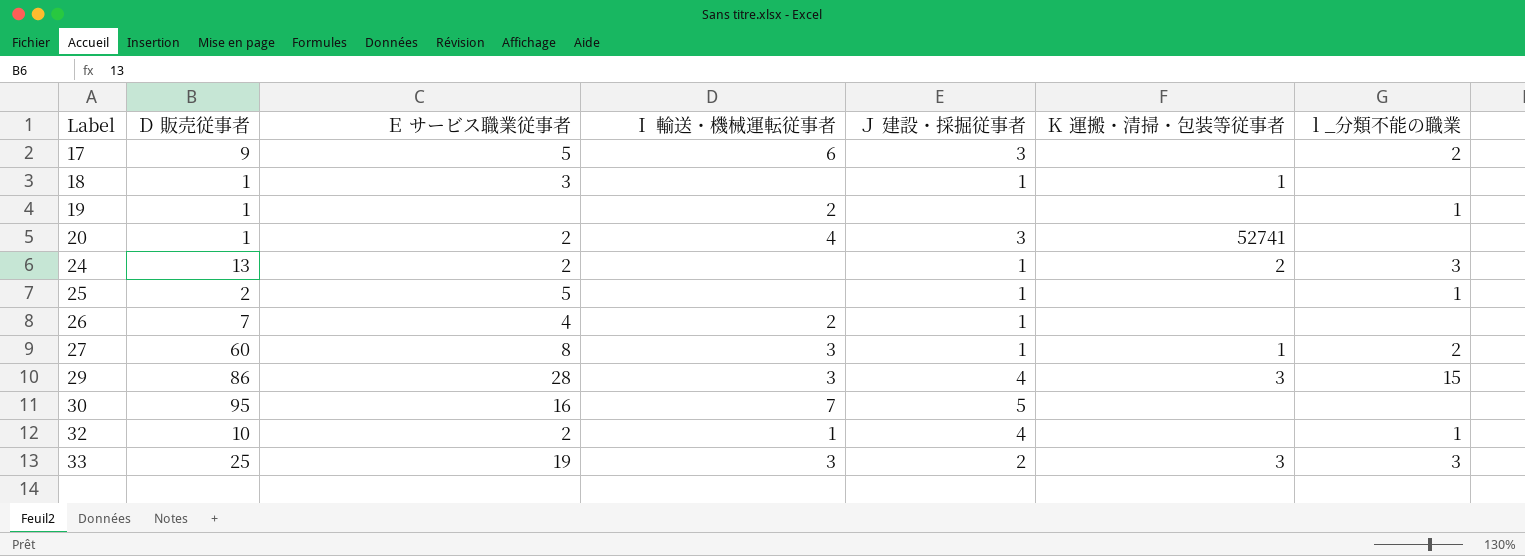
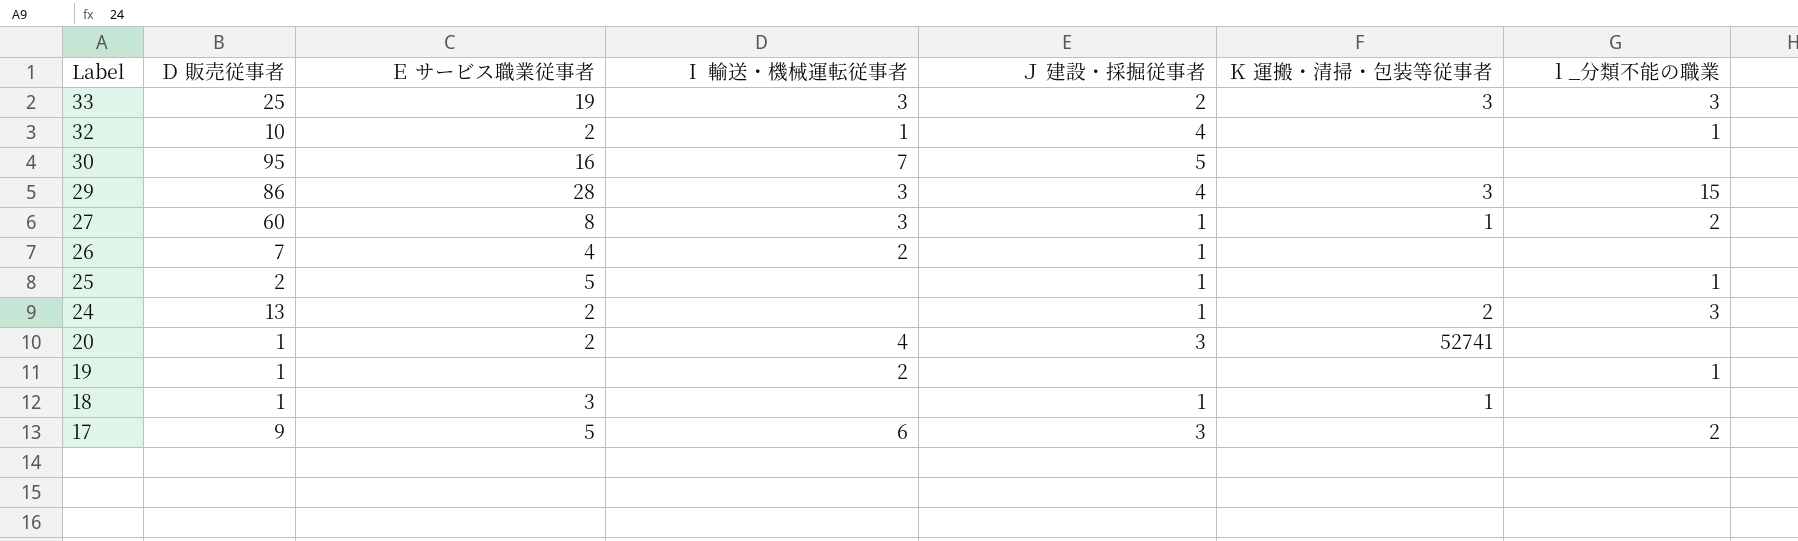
row order: Label ascending -> Label descending

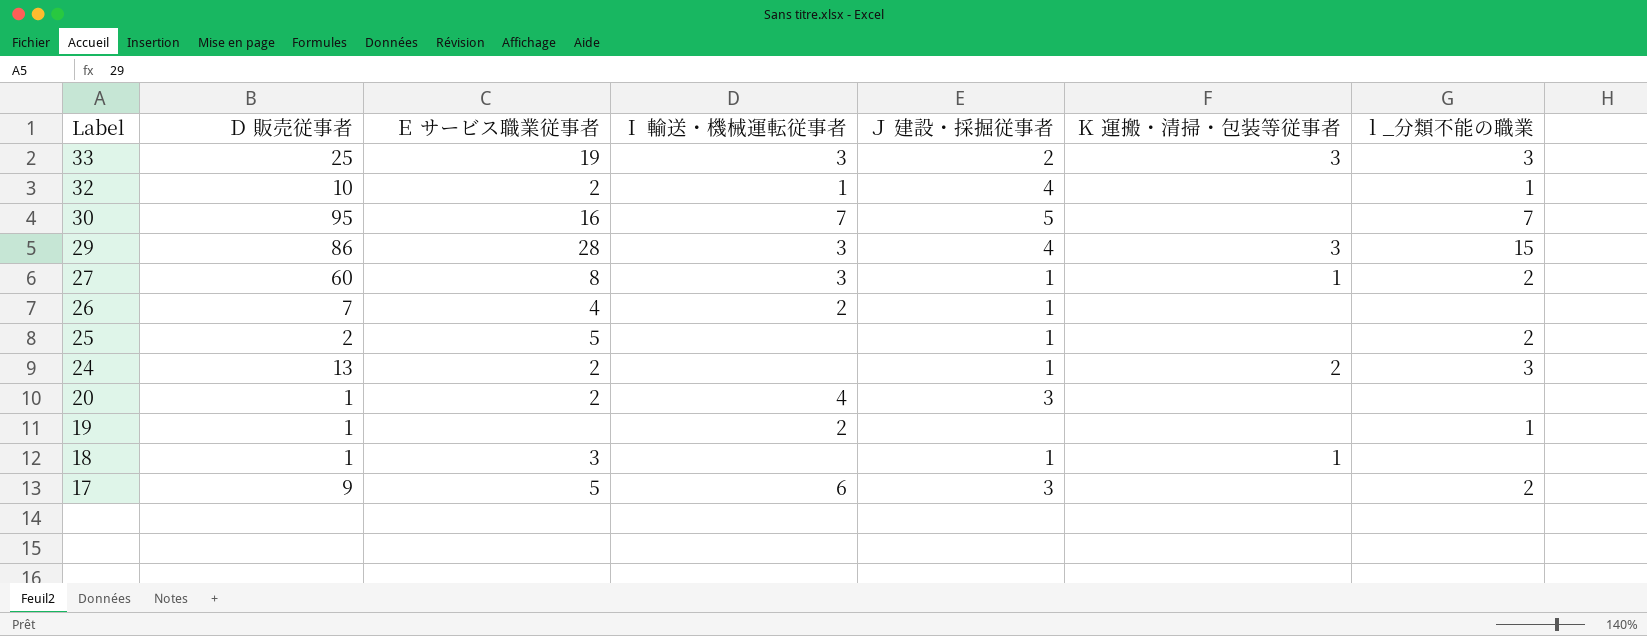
30 | ｌ_分類不能の職業: none -> 7
25 | ｌ_分類不能の職業: 1 -> 2
20 | Ｋ 運搬・清掃・包装等従事者: 52741 -> none

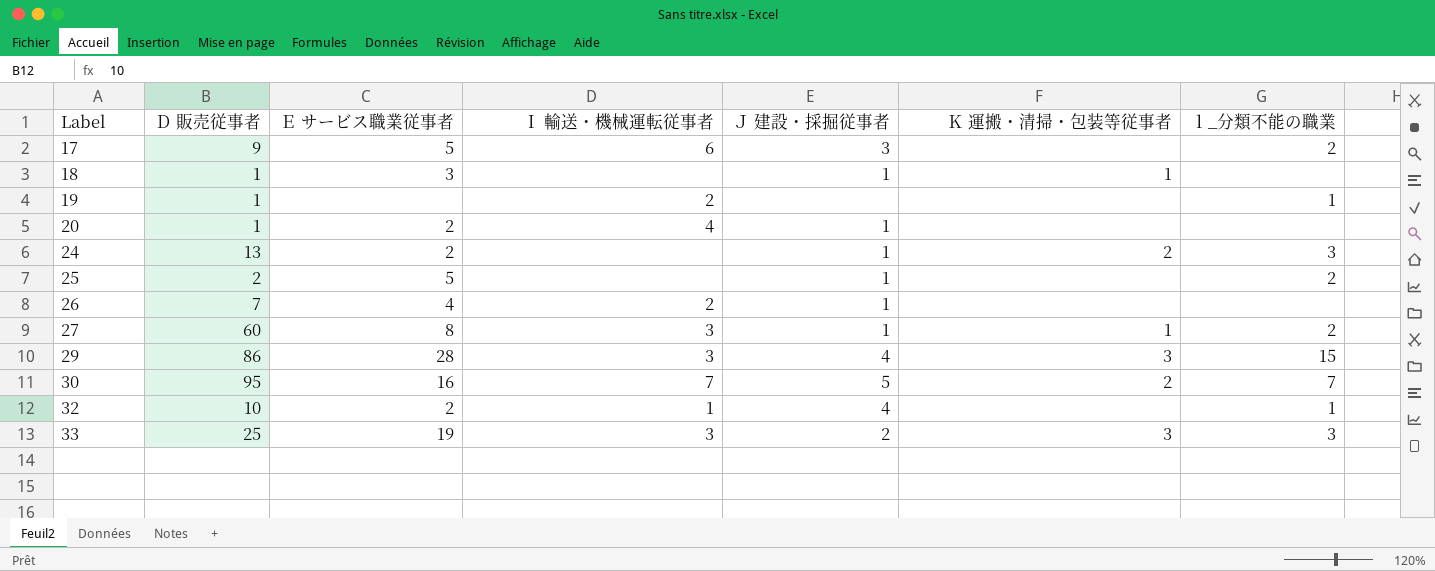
row order: Label descending -> Label ascending
20 | Ｊ 建設・採掘従事者: 3 -> 1
30 | Ｋ 運搬・清掃・包装等従事者: none -> 2

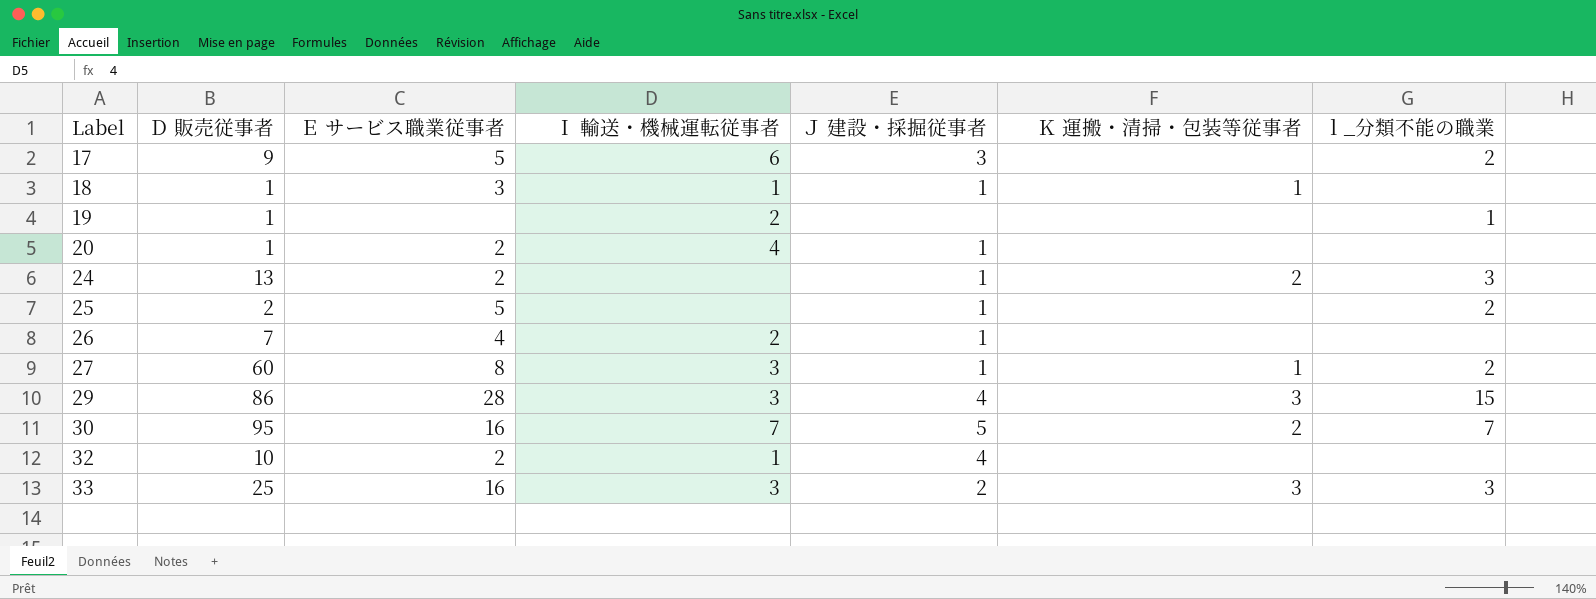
18 | Ｉ 輸送・機械運転従事者: none -> 1
32 | ｌ_分類不能の職業: 1 -> none
33 | Ｅ サービス職業従事者: 19 -> 16

